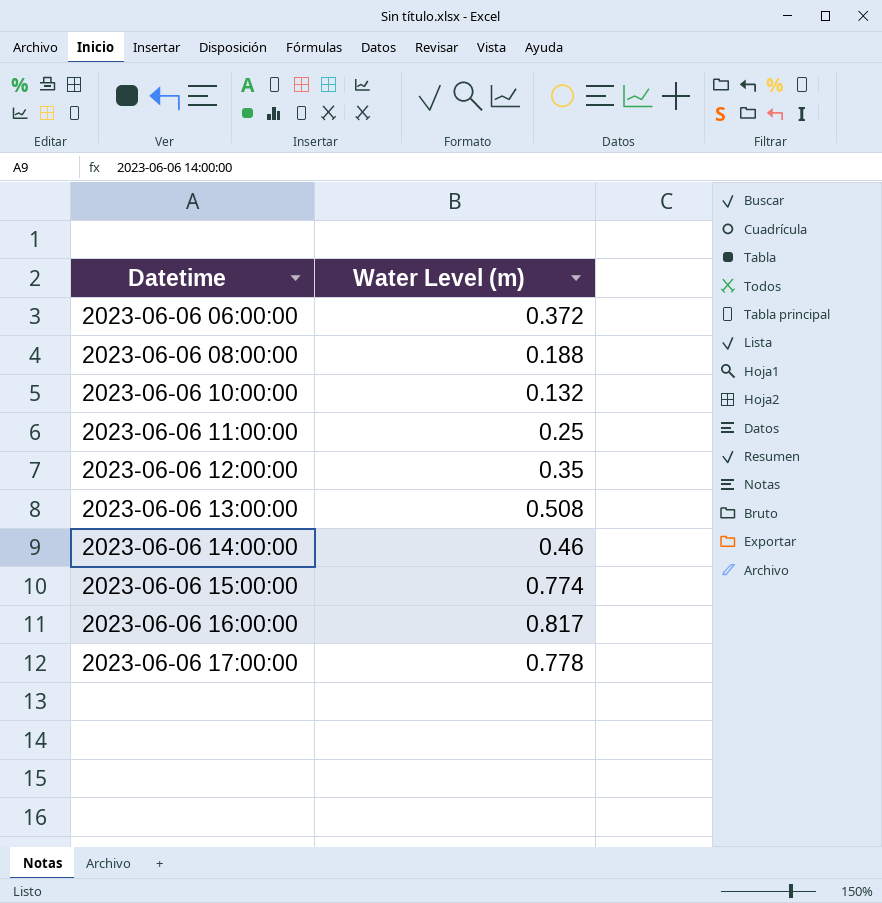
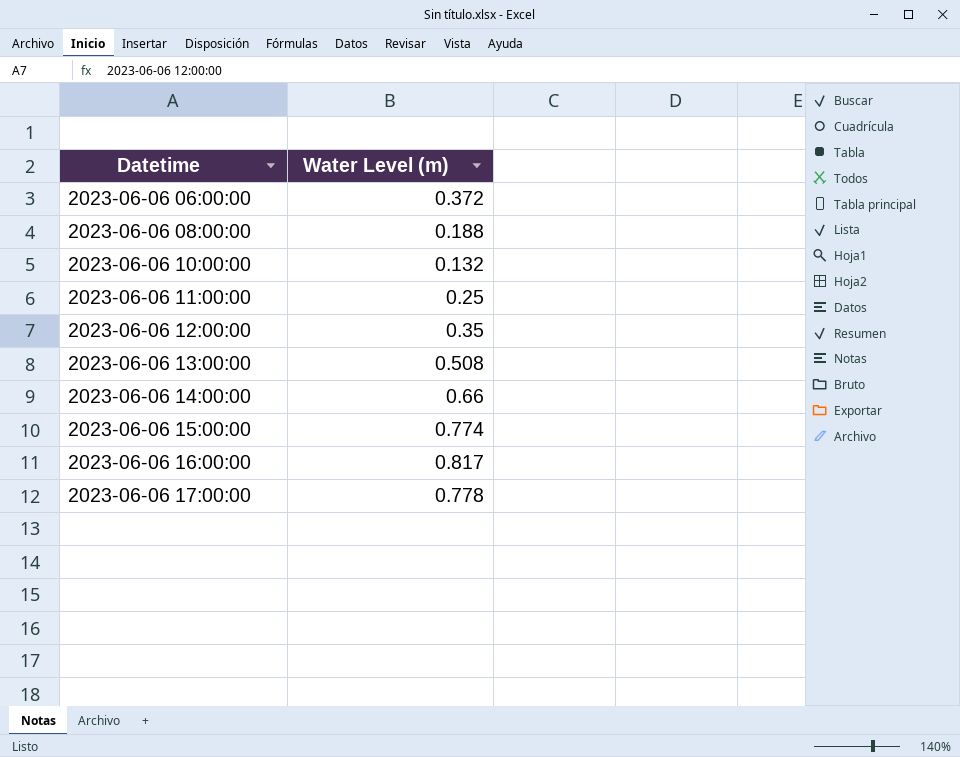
2023-06-06 14:00:00 | Water Level (m): 0.46 -> 0.66

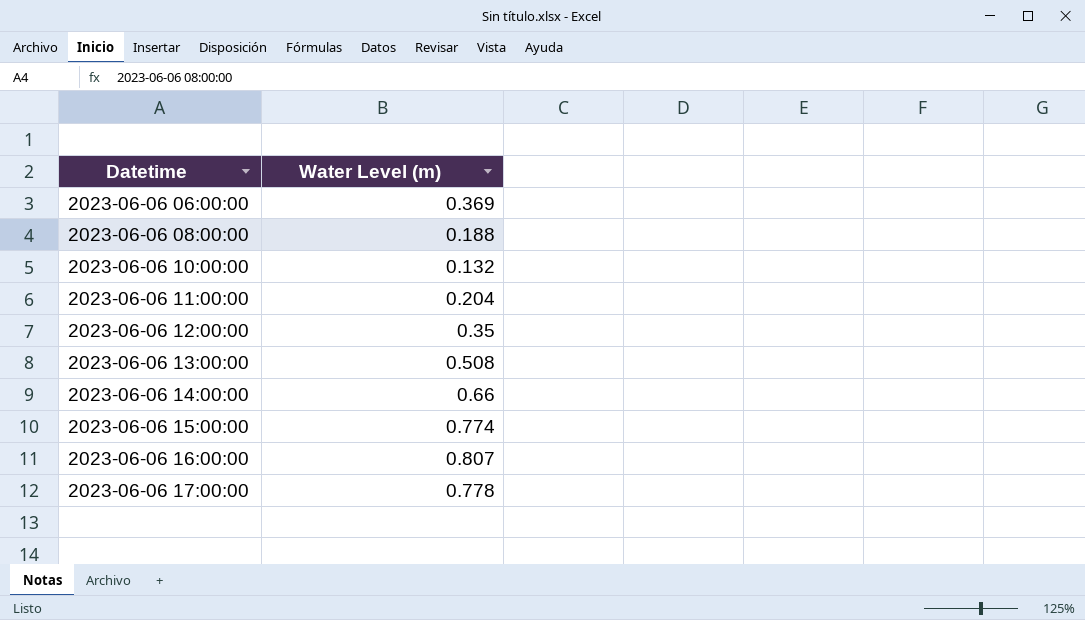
2023-06-06 06:00:00 | Water Level (m): 0.372 -> 0.369
2023-06-06 11:00:00 | Water Level (m): 0.25 -> 0.204
2023-06-06 16:00:00 | Water Level (m): 0.817 -> 0.807

